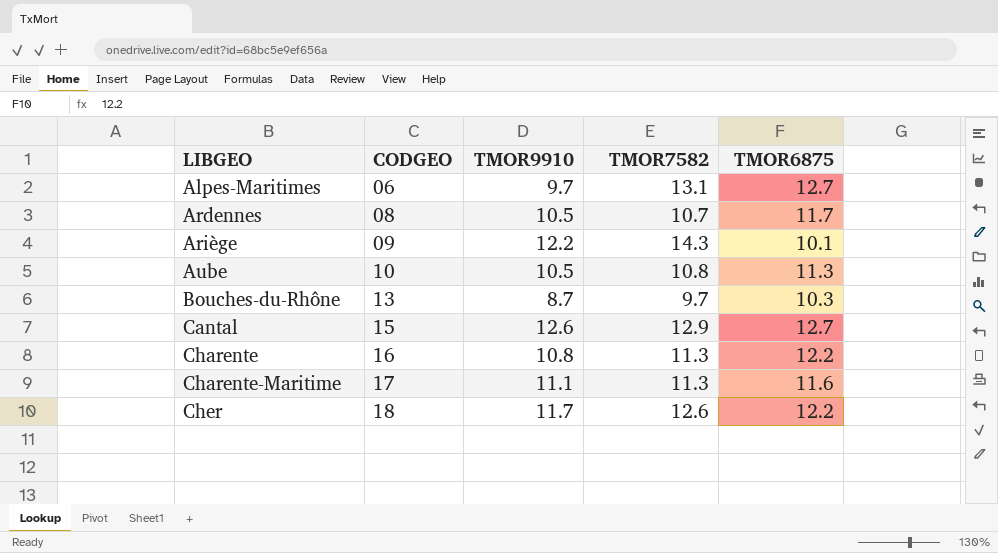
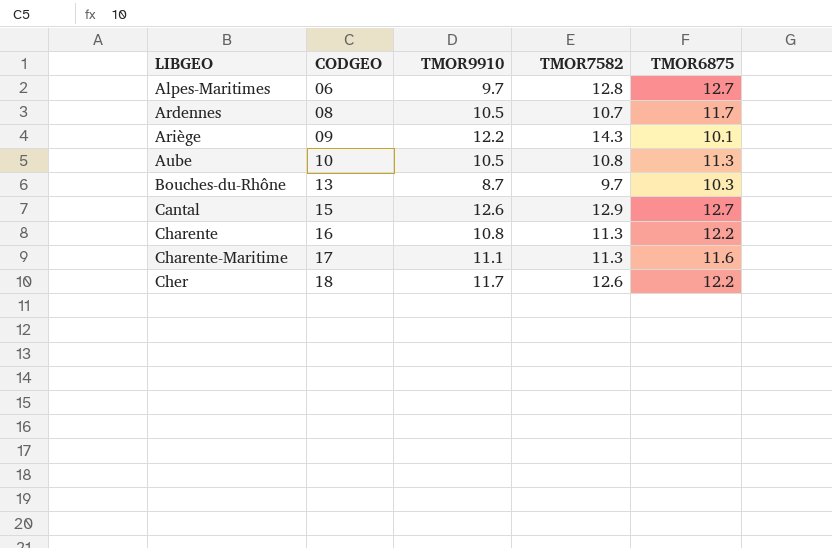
Alpes-Maritimes | TMOR7582: 13.1 -> 12.8

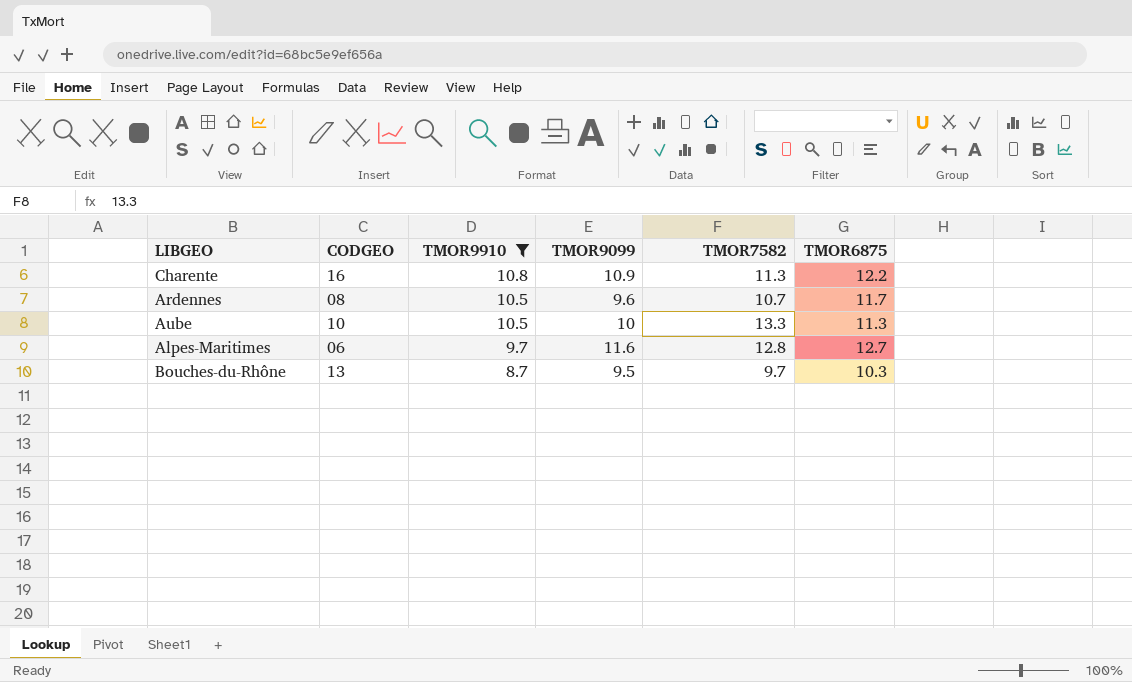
filter: none -> TMOR9910 <= 10.8
row order: LIBGEO ascending -> TMOR9910 descending
column TMOR9099 | position: none -> 4
Aube | TMOR7582: 10.8 -> 13.3

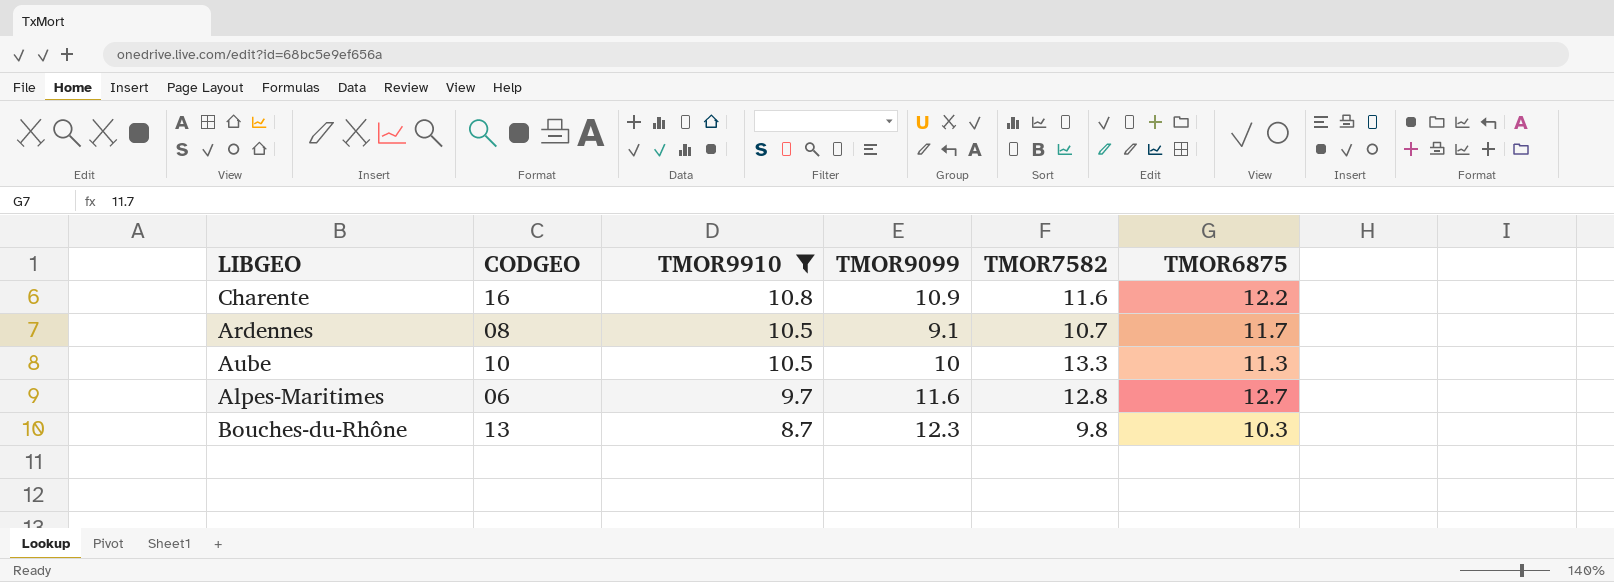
Charente | TMOR7582: 11.3 -> 11.6
Ardennes | TMOR9099: 9.6 -> 9.1
Bouches-du-Rhône | TMOR9099: 9.5 -> 12.3
Bouches-du-Rhône | TMOR7582: 9.7 -> 9.8

